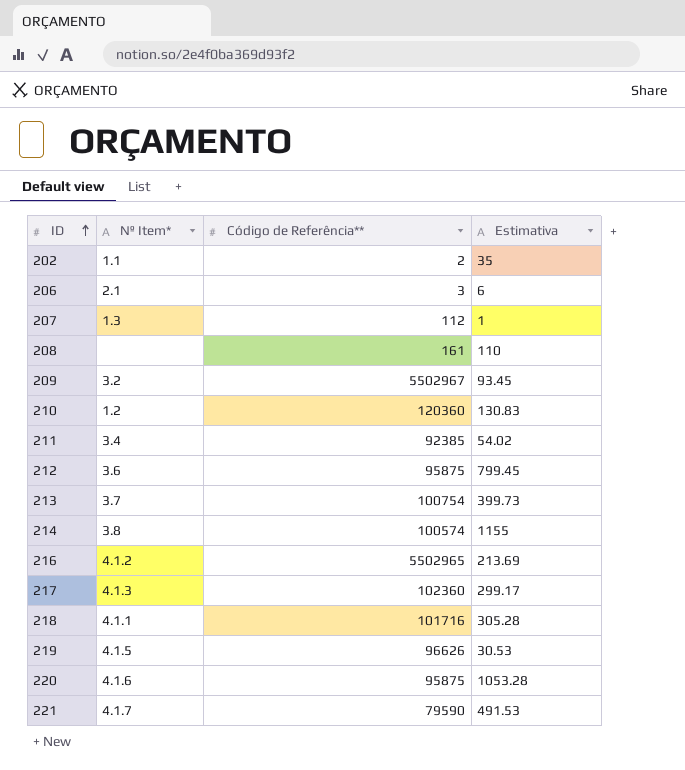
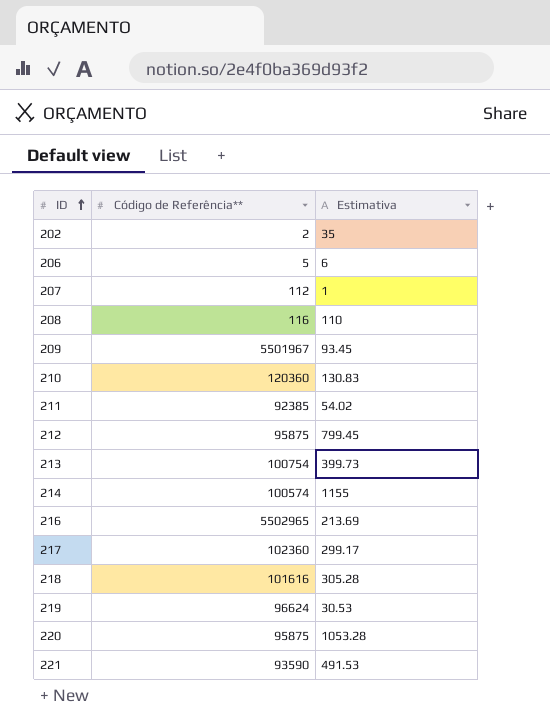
column Nº Item* | position: 2 -> none
206 | Código de Referência**: 3 -> 5
208 | Código de Referência**: 161 -> 116
209 | Código de Referência**: 5502967 -> 5501967
218 | Código de Referência**: 101716 -> 101616
219 | Código de Referência**: 96626 -> 96624
221 | Código de Referência**: 79590 -> 93590

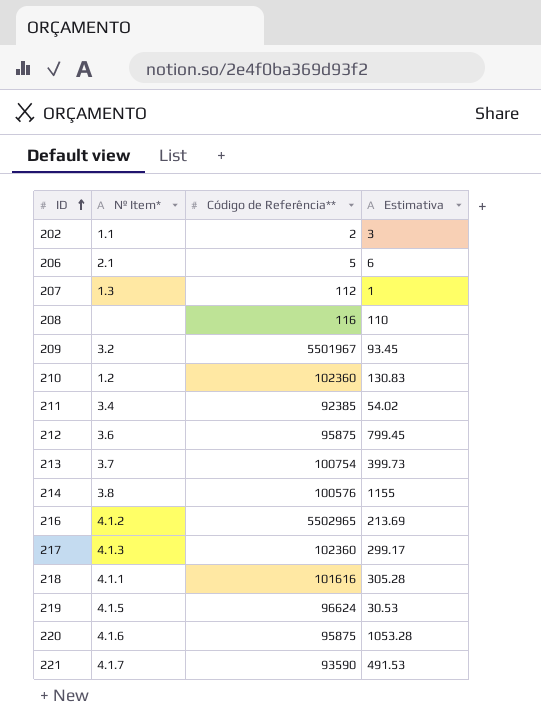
column Nº Item* | position: none -> 2
202 | Estimativa: 35 -> 3
210 | Código de Referência**: 120360 -> 102360
214 | Código de Referência**: 100574 -> 100576

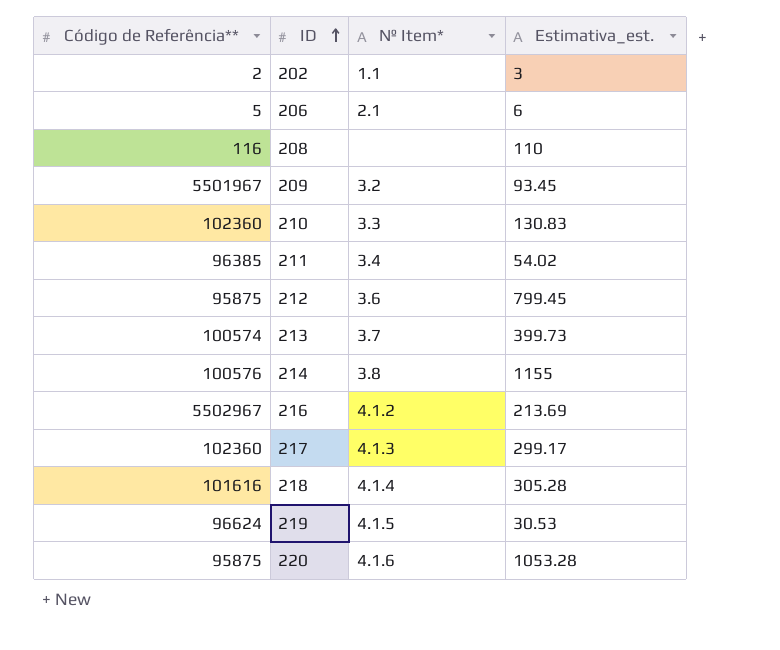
column Código de Referência** | position: 3 -> 1
column name: Estimativa -> Estimativa_est.
row 207: 1.3 | 112 | 1 -> none
row 221: 4.1.7 | 93590 | 491.53 -> none
210 | Nº Item*: 1.2 -> 3.3
211 | Código de Referência**: 92385 -> 96385
213 | Código de Referência**: 100754 -> 100574
216 | Código de Referência**: 5502965 -> 5502967
218 | Nº Item*: 4.1.1 -> 4.1.4

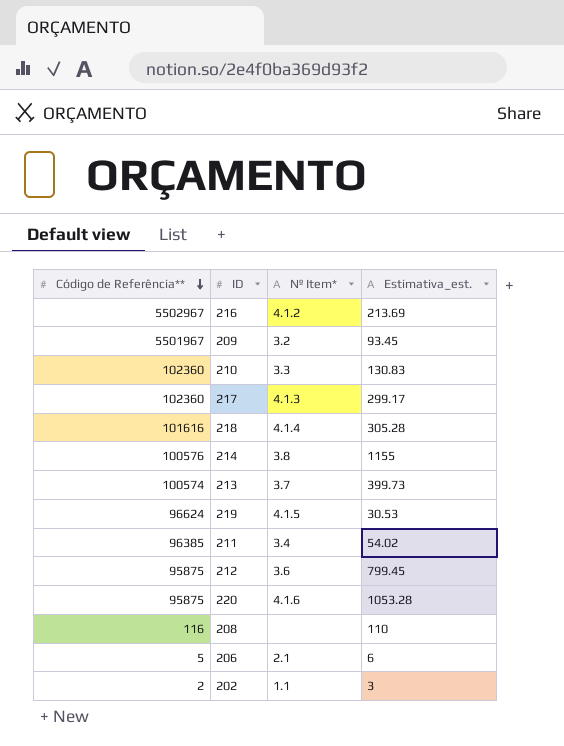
row order: ID ascending -> Código de Referência** descending

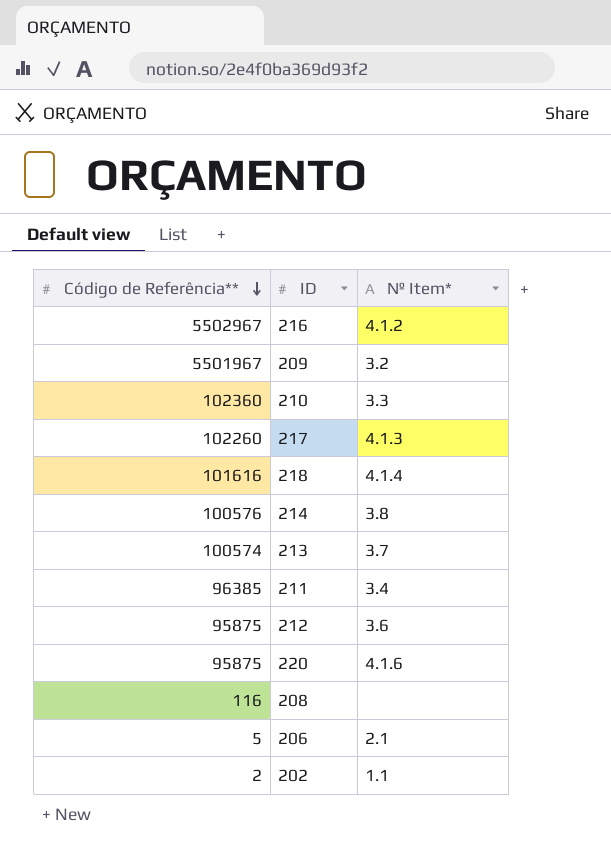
column Estimativa_est. | position: 4 -> none
row 219: 96624 | 4.1.5 | 30.53 -> none
217 | Código de Referência**: 102360 -> 102260

